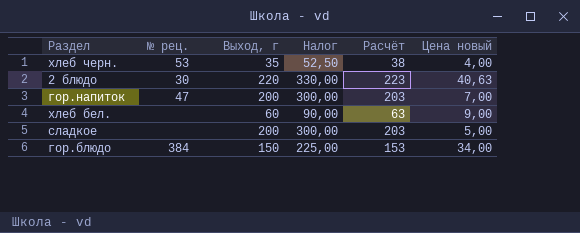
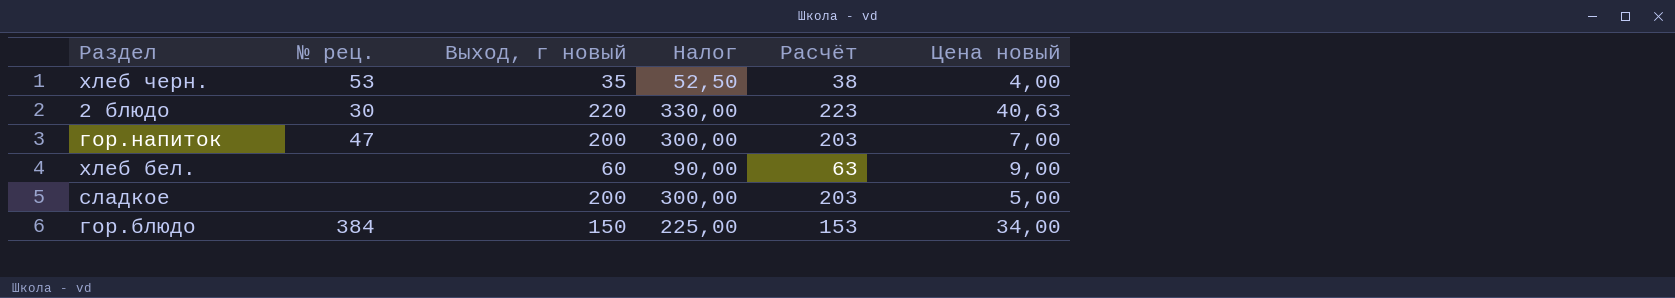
column name: Выход, г -> Выход, г новый

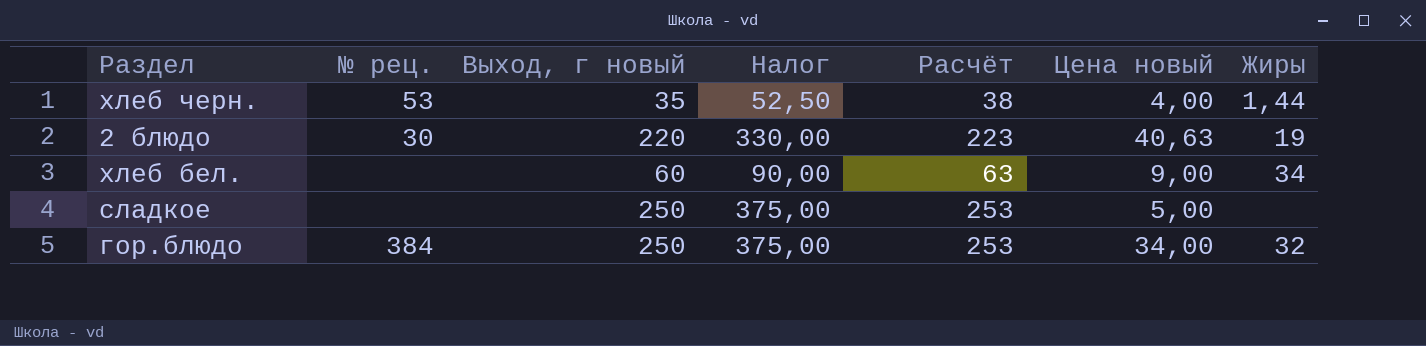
column Жиры | position: none -> 7
row гор.напиток: 47 | 200 | 300,00 | 203 | 7,00 -> none
сладкое | Выход, г новый: 200 -> 250
сладкое | Налог: 300,00 -> 375,00
сладкое | Расчёт: 203 -> 253
гор.блюдо | Выход, г новый: 150 -> 250
гор.блюдо | Налог: 225,00 -> 375,00
гор.блюдо | Расчёт: 153 -> 253

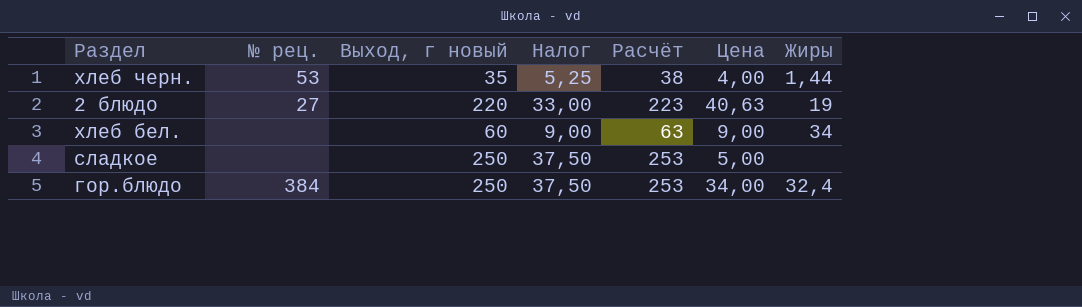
column Налог | formula: [Выход, г новый] * 1,5 -> [Выход, г новый] * 0,15
column name: Цена новый -> Цена
2 блюдо | № рец.: 30 -> 27
гор.блюдо | Жиры: 32 -> 32,4

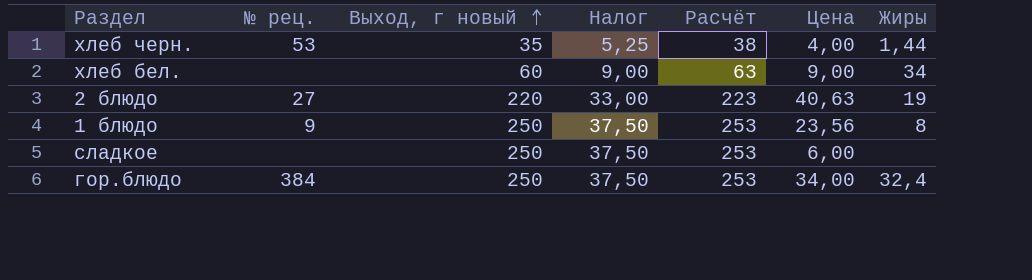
row order: none -> Выход, г новый ascending
row 1 блюдо: none -> 9 | 250 | 37,50 | 253 | 23,56 | 8
сладкое | Цена: 5,00 -> 6,00

